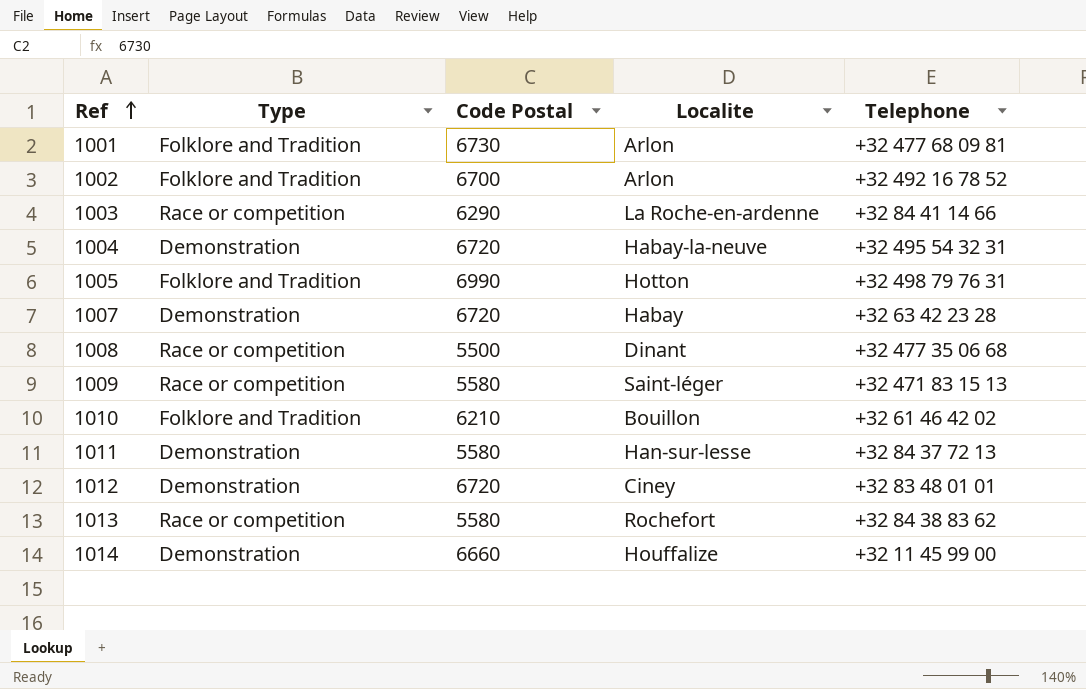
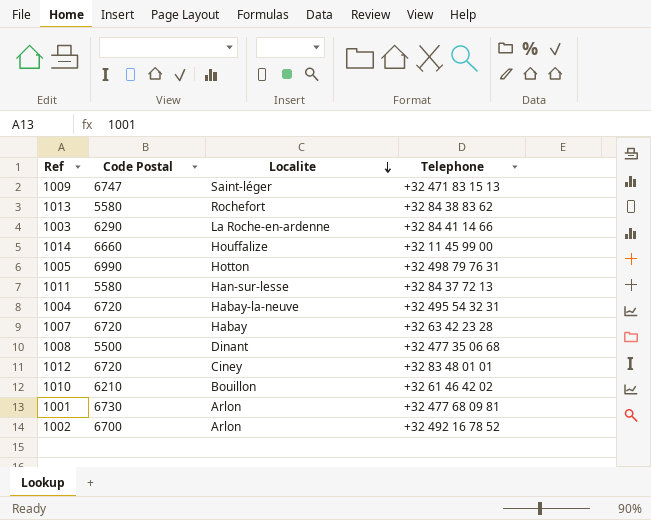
row order: Ref ascending -> Localite descending
column Type | position: 2 -> none
1009 | Code Postal: 5580 -> 6747

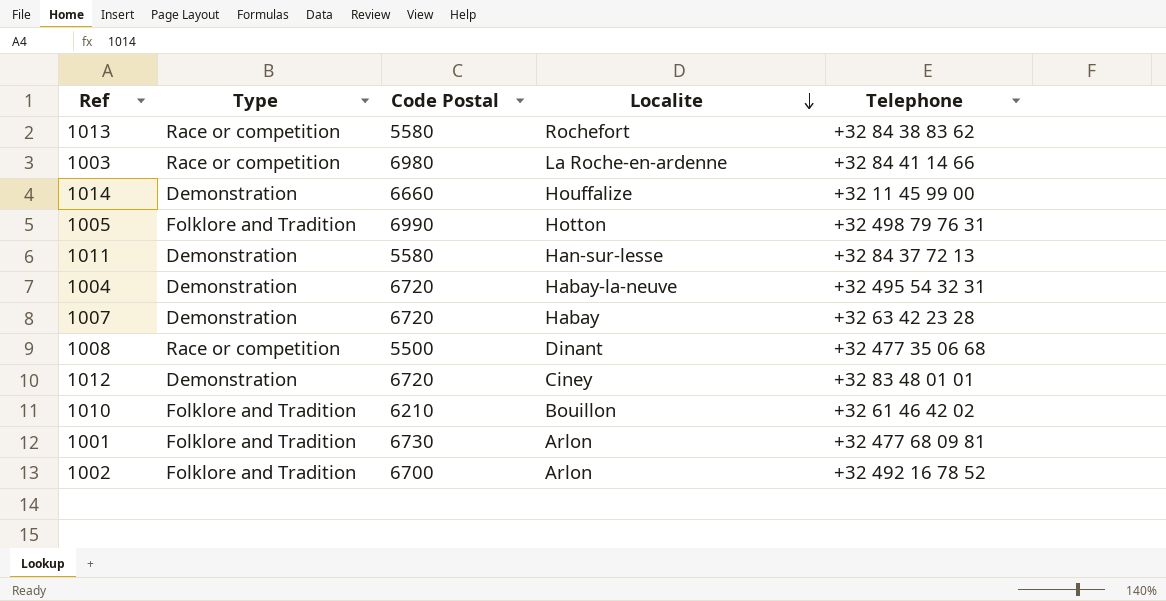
column Type | position: none -> 2
row 1009: 6747 | Saint-léger | +32 471 83 15 13 -> none
1003 | Code Postal: 6290 -> 6980

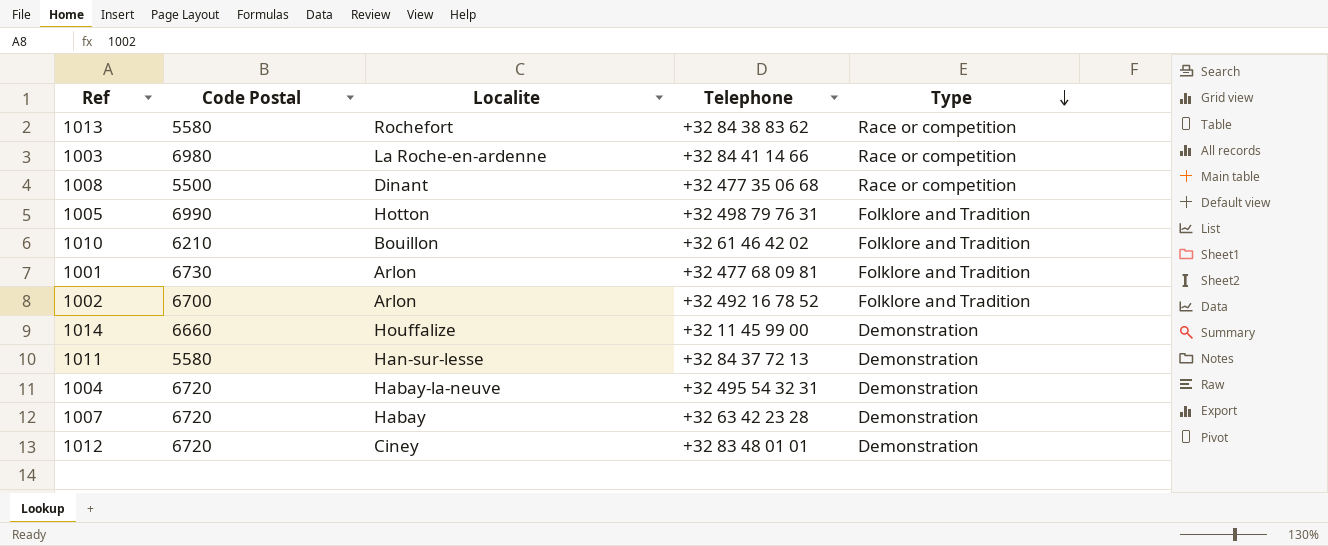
row order: Localite descending -> Type descending
column Type | position: 2 -> 5

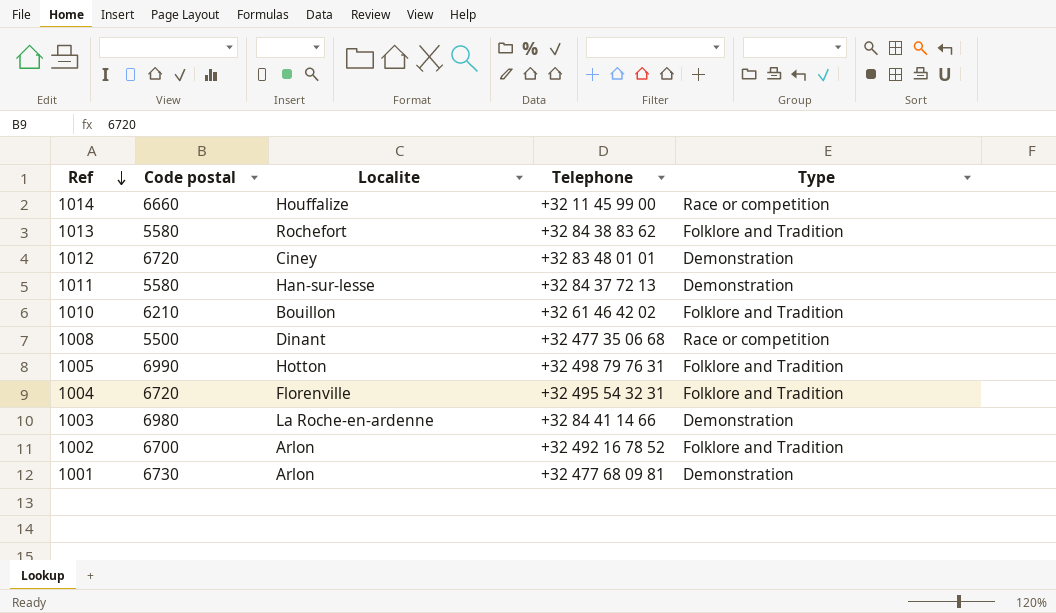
row order: Type descending -> Ref descending
column name: Code Postal -> Code postal
row 1007: 6720 | Habay | +32 63 42 23 28 | Demonstration -> none
1014 | Type: Demonstration -> Race or competition
1013 | Type: Race or competition -> Folklore and Tradition
1004 | Localite: Habay-la-neuve -> Florenville
1004 | Type: Demonstration -> Folklore and Tradition
1003 | Type: Race or competition -> Demonstration
1001 | Type: Folklore and Tradition -> Demonstration

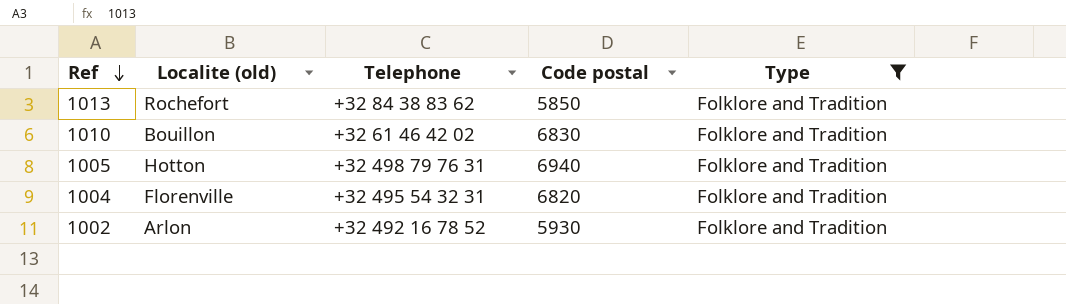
filter: none -> Type = Folklore and Tradition
column name: Localite -> Localite (old)
column Code postal | position: 2 -> 4
1013 | Code postal: 5580 -> 5850
1010 | Code postal: 6210 -> 6830
1005 | Code postal: 6990 -> 6940
1004 | Code postal: 6720 -> 6820
1002 | Code postal: 6700 -> 5930

